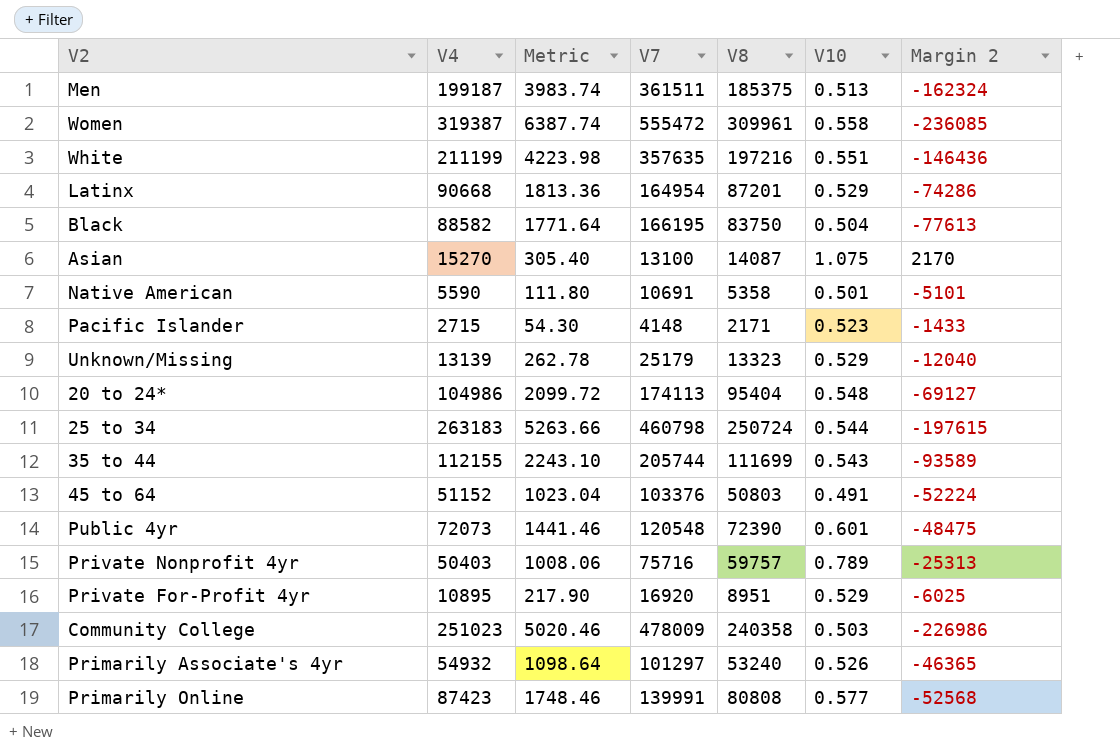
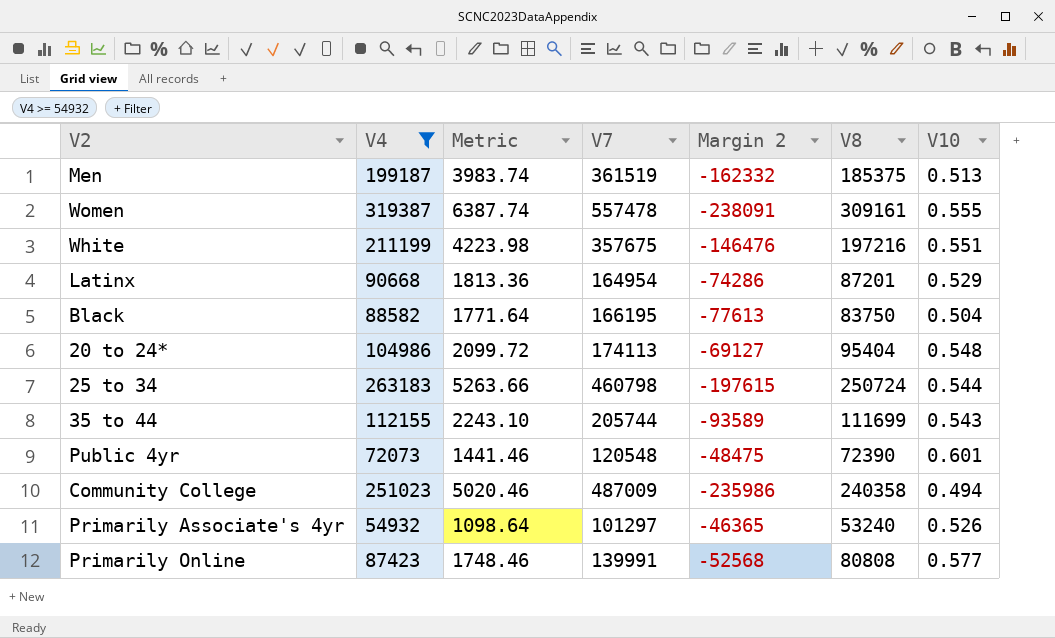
filter: none -> V4 >= 54932
column Margin 2 | position: 7 -> 5
Men | V7: 361511 -> 361519
Men | Margin 2: -162324 -> -162332
Women | V7: 555472 -> 557478
Women | Margin 2: -236085 -> -238091
Women | V8: 309961 -> 309161
Women | V10: 0.558 -> 0.555
White | V7: 357635 -> 357675
White | Margin 2: -146436 -> -146476
Community College | V7: 478009 -> 487009
Community College | Margin 2: -226986 -> -235986
Community College | V10: 0.503 -> 0.494

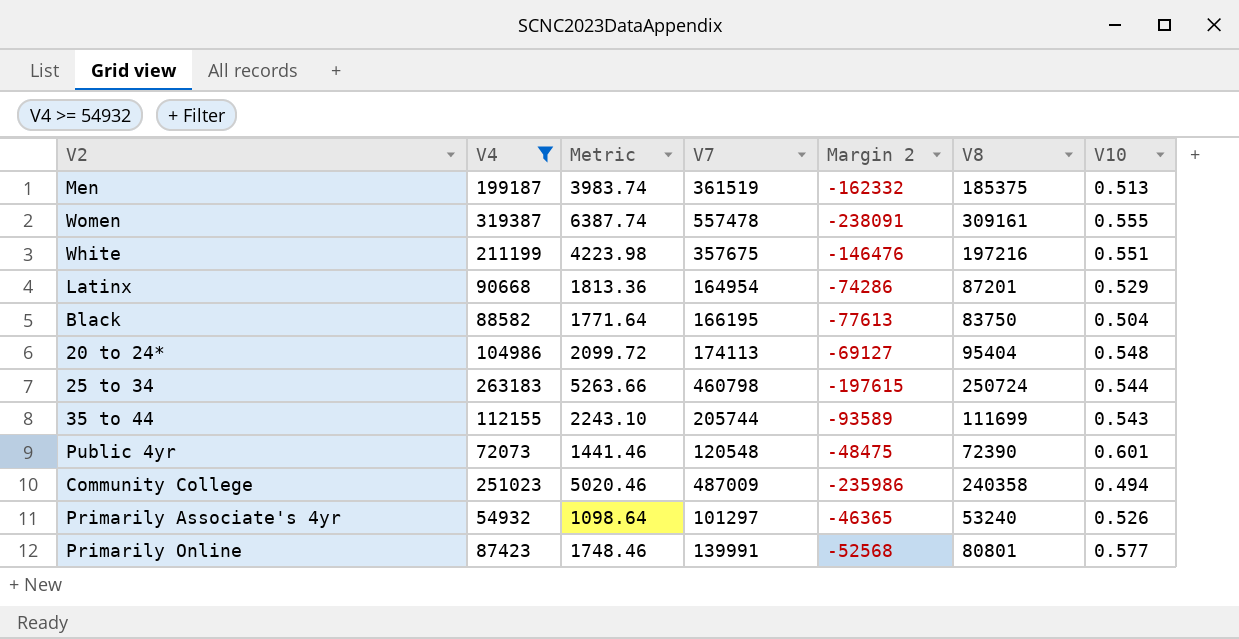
Primarily Online | V8: 80808 -> 80801

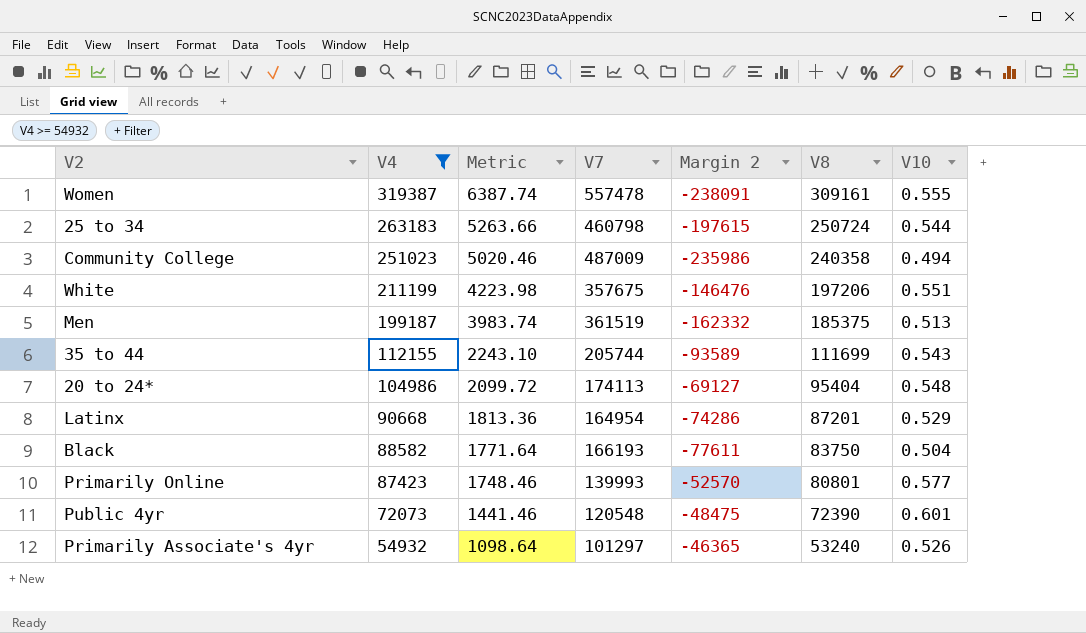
row order: none -> V4 descending
White | V8: 197216 -> 197206
Black | V7: 166195 -> 166193
Black | Margin 2: -77613 -> -77611
Primarily Online | V7: 139991 -> 139993
Primarily Online | Margin 2: -52568 -> -52570

